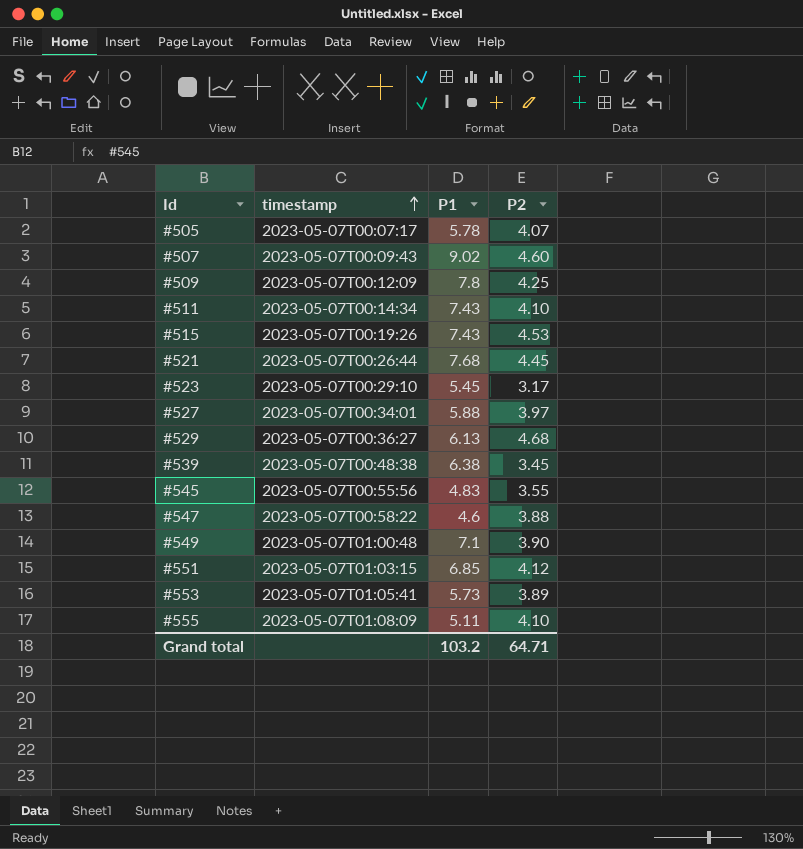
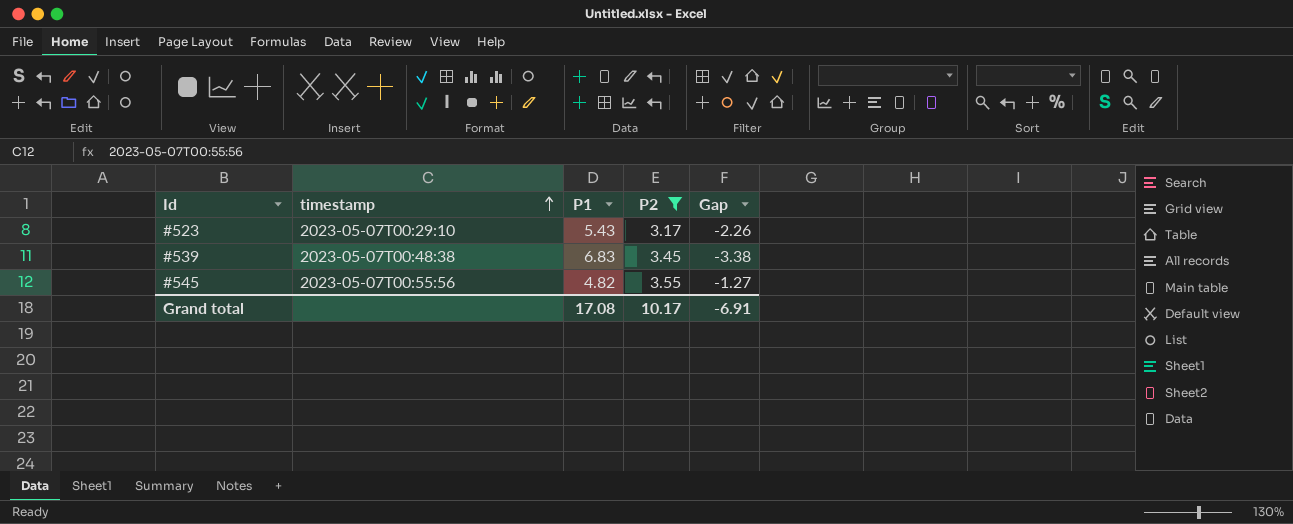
filter: none -> P2 <= 3.55
column Gap | formula: none -> [P2] - [P1]
#523 | P1: 5.45 -> 5.43
#539 | P1: 6.38 -> 6.83
#545 | P1: 4.83 -> 4.82
Grand total | P1: 103.2 -> 17.08
Grand total | P2: 64.71 -> 10.17

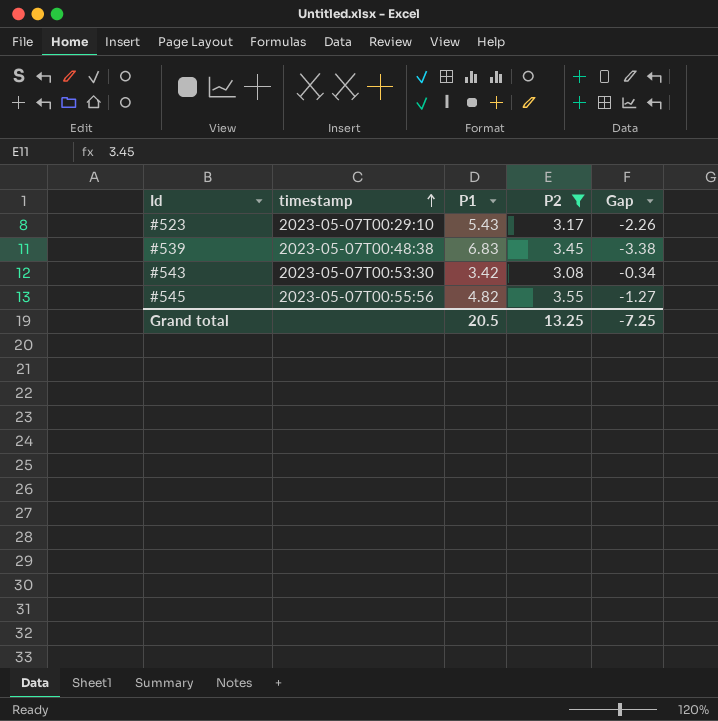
row #543: none -> 2023-05-07T00:53:30 | 3.42 | 3.08 | -0.34
Grand total | P1: 17.08 -> 20.5
Grand total | P2: 10.17 -> 13.25
Grand total | Gap: -6.91 -> -7.25

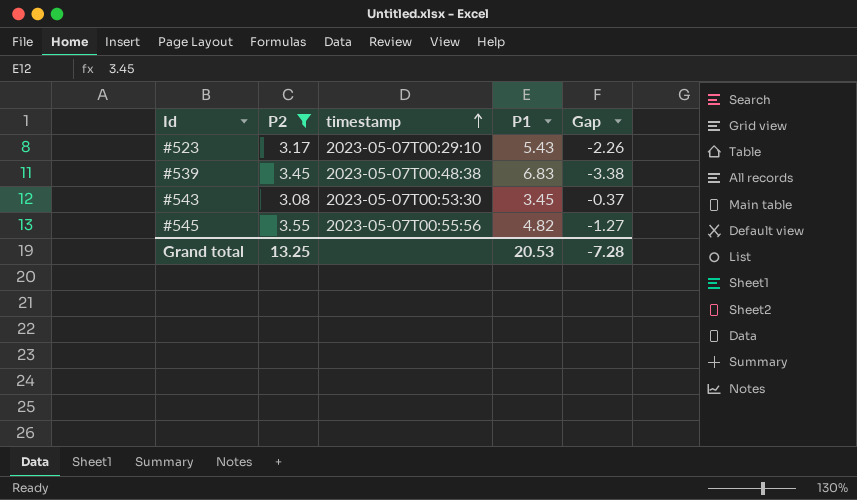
column P2 | position: 4 -> 2
#543 | P1: 3.42 -> 3.45
#543 | Gap: -0.34 -> -0.37
Grand total | P1: 20.5 -> 20.53
Grand total | Gap: -7.25 -> -7.28

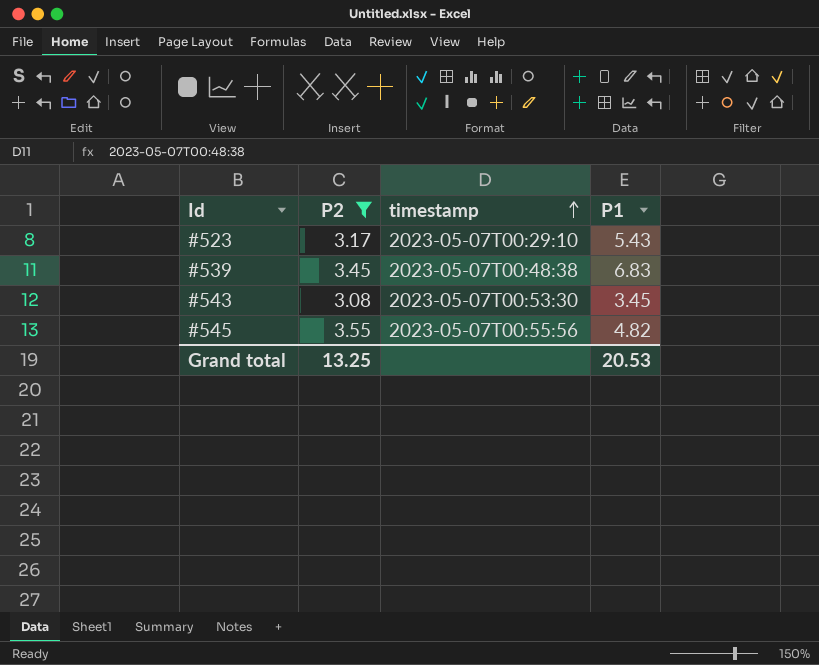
column Gap | formula: [P2] - [P1] -> none

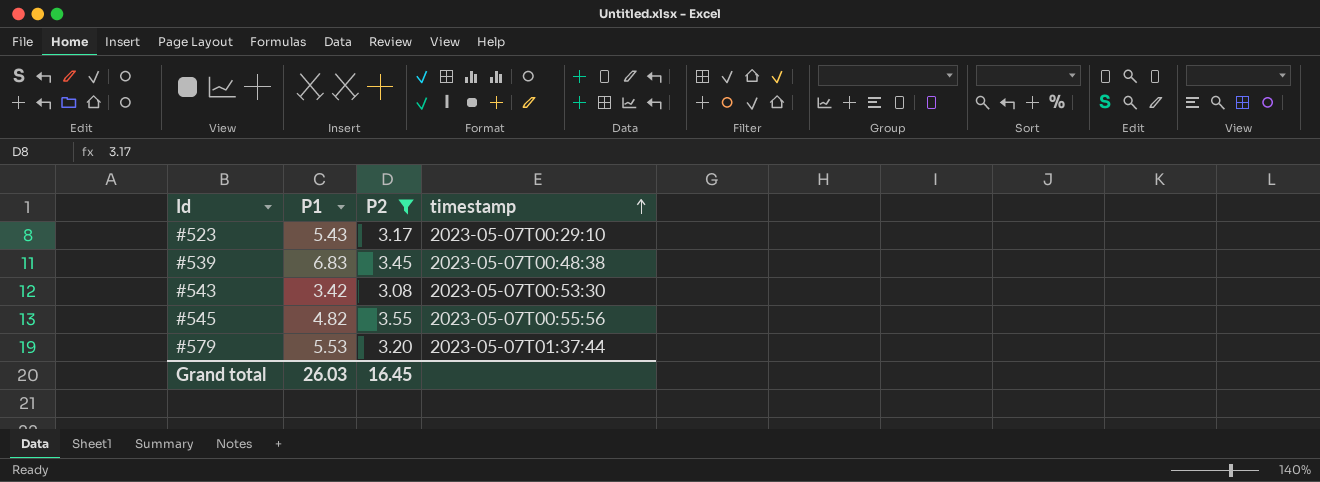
column P1 | position: 4 -> 2
#543 | P1: 3.45 -> 3.42
row #579: none -> 5.53 | 3.20 | 2023-05-07T01:37:44
Grand total | P1: 20.53 -> 26.03
Grand total | P2: 13.25 -> 16.45

